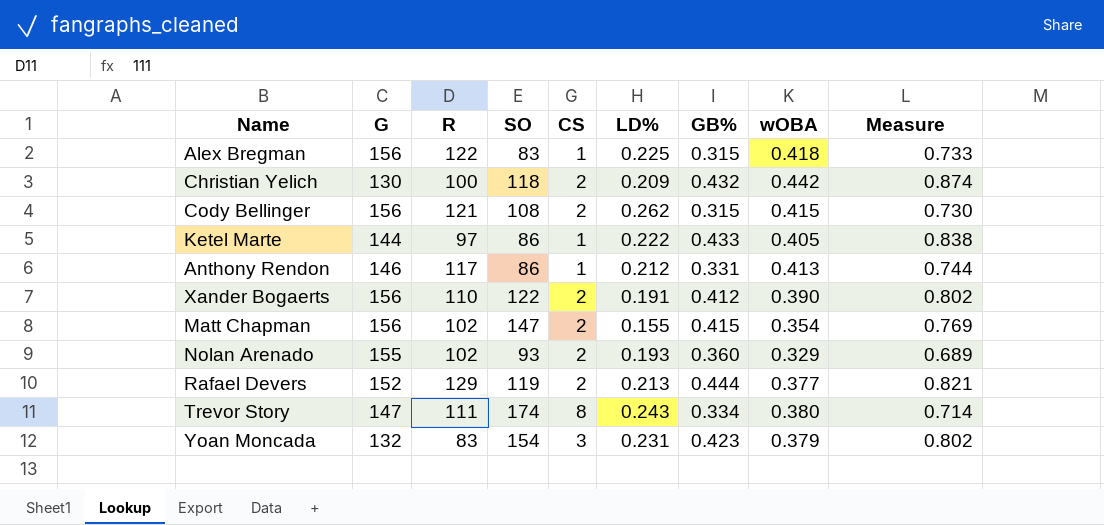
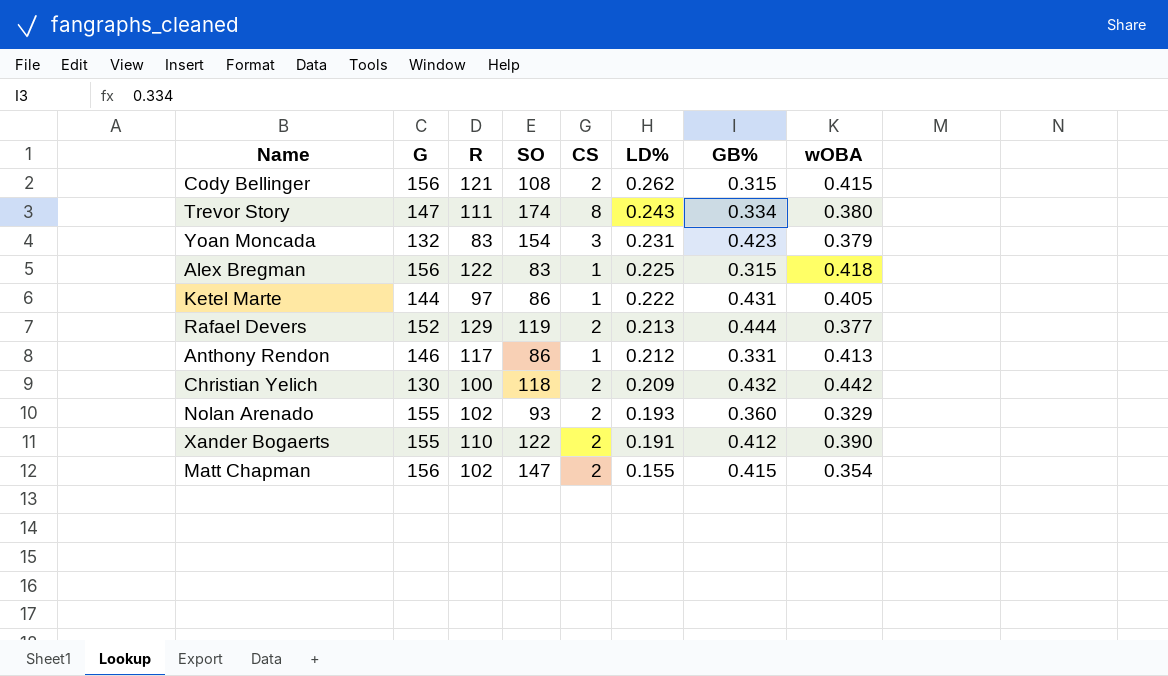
row order: none -> LD% descending
column Measure | formula: [GB%] + [wOBA] -> none
Ketel Marte | GB%: 0.433 -> 0.431
Xander Bogaerts | G: 156 -> 155

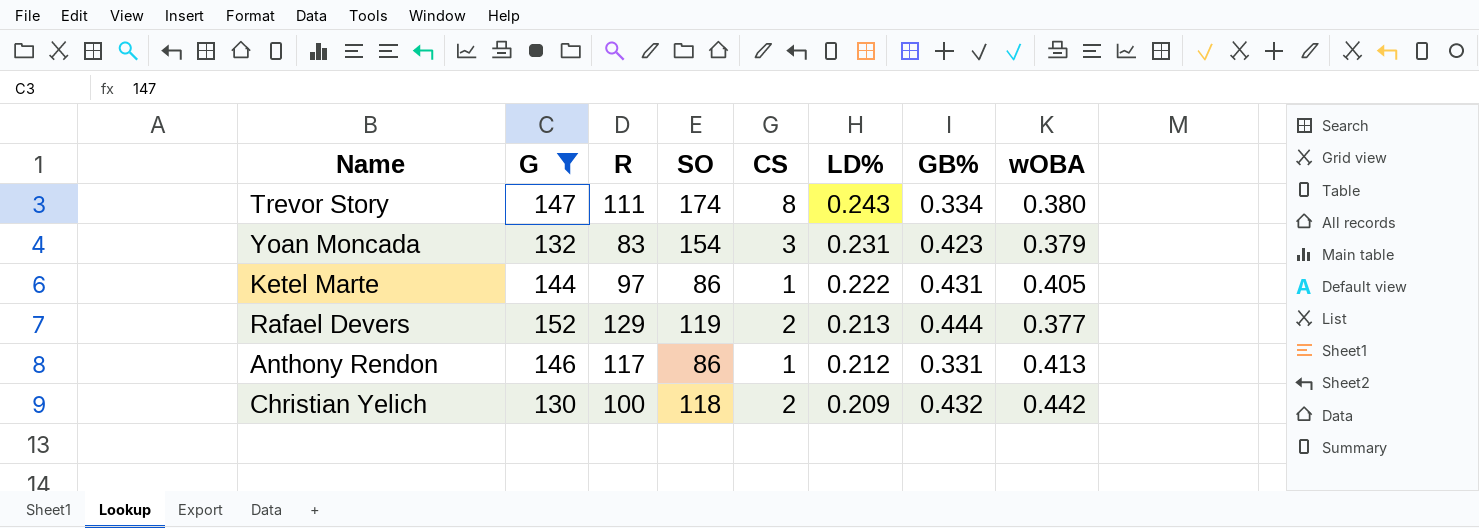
filter: none -> G <= 152

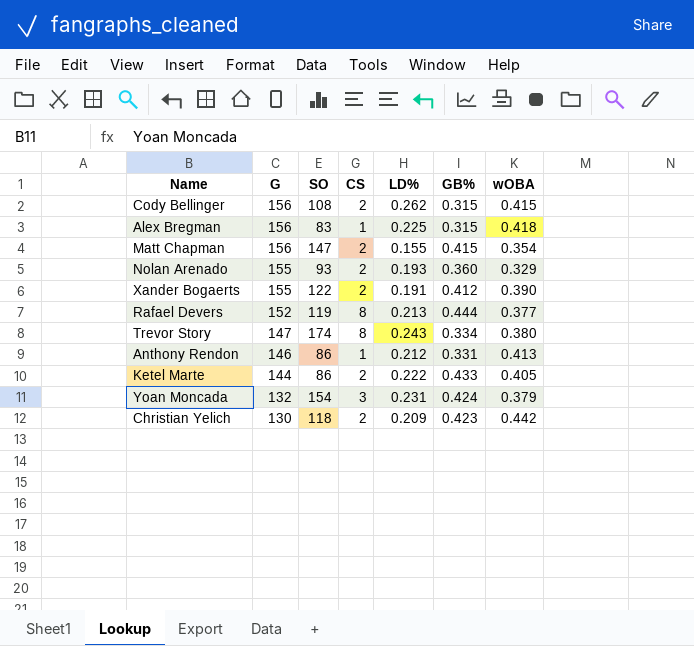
filter: G <= 152 -> none
row order: LD% descending -> G descending
column R | position: 3 -> none
Rafael Devers | CS: 2 -> 8
Ketel Marte | CS: 1 -> 2
Ketel Marte | GB%: 0.431 -> 0.433
Yoan Moncada | GB%: 0.423 -> 0.424
Christian Yelich | GB%: 0.432 -> 0.423

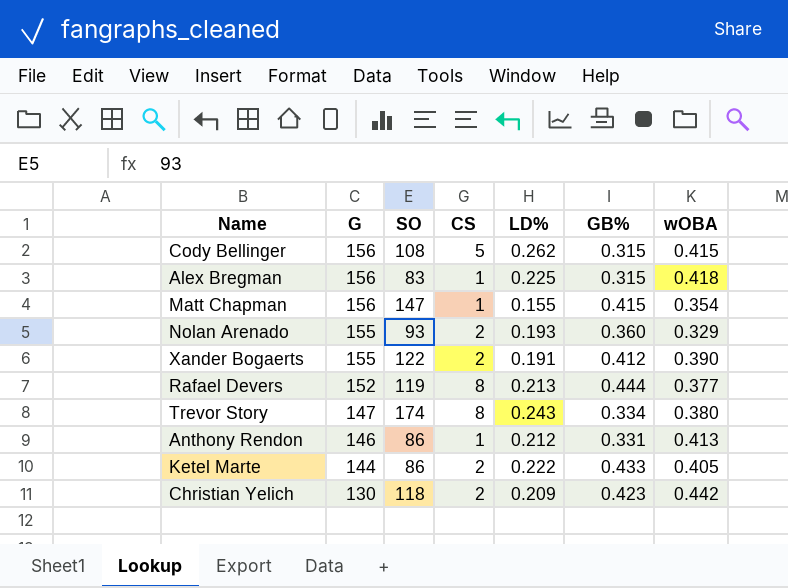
row Yoan Moncada: 132 | 154 | 3 | 0.231 | 0.424 | 0.379 -> none
Cody Bellinger | CS: 2 -> 5
Matt Chapman | CS: 2 -> 1

